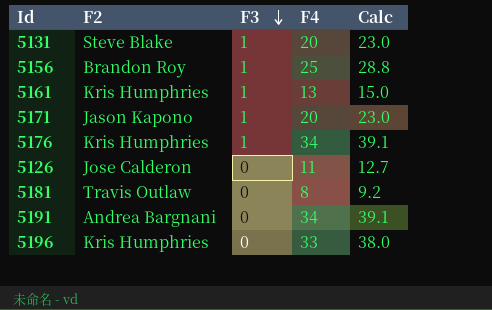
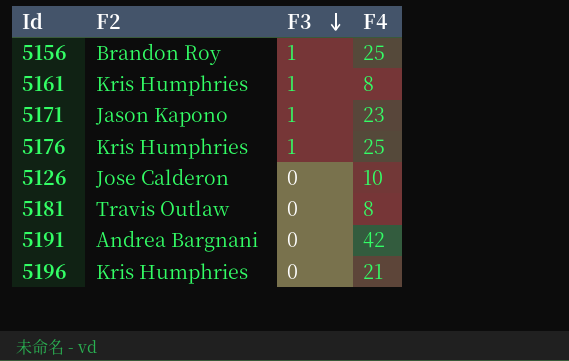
column Calc | formula: [F4] * 1.15 -> none
row 5131: Steve Blake | 1 | 20 | 23.0 -> none
5161 | F4: 13 -> 8
5171 | F4: 20 -> 23
5176 | F4: 34 -> 25
5126 | F4: 11 -> 10
5191 | F4: 34 -> 42
5196 | F4: 33 -> 21

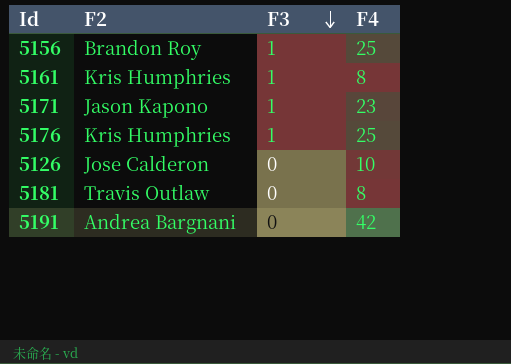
row 5196: Kris Humphries | 0 | 21 -> none

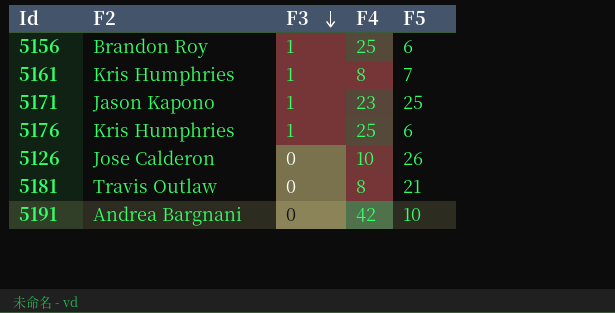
column F5 | position: none -> 5

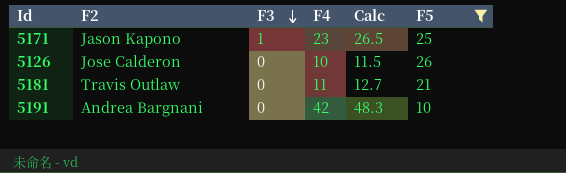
filter: none -> F5 >= 10
column Calc | formula: none -> [F4] * 1.15
5181 | F4: 8 -> 11

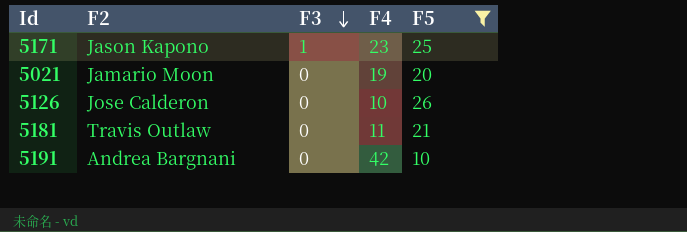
column Calc | formula: [F4] * 1.15 -> none
row 5021: none -> Jamario Moon | 0 | 19 | 20

